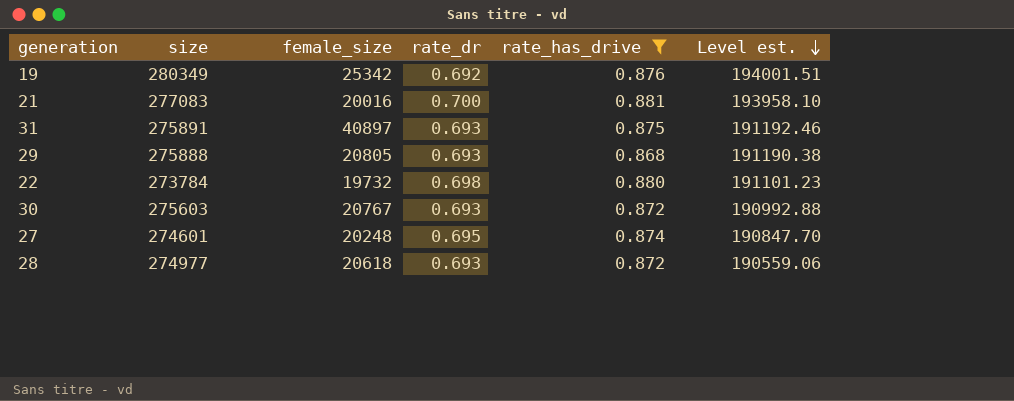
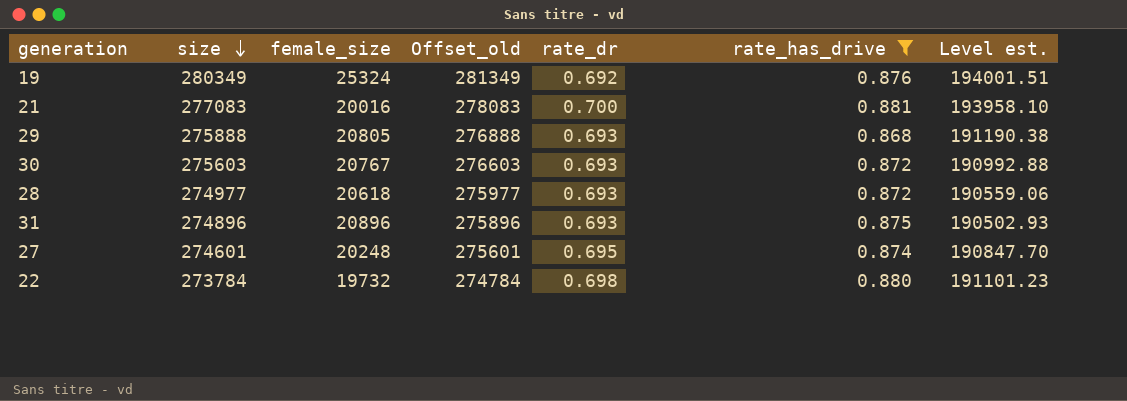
row order: Level est. descending -> size descending
column Offset_old | formula: none -> [size] + 1000
19 | female_size: 25342 -> 25324
31 | size: 275891 -> 274896
31 | female_size: 40897 -> 20896
31 | Level est.: 191192.46 -> 190502.93

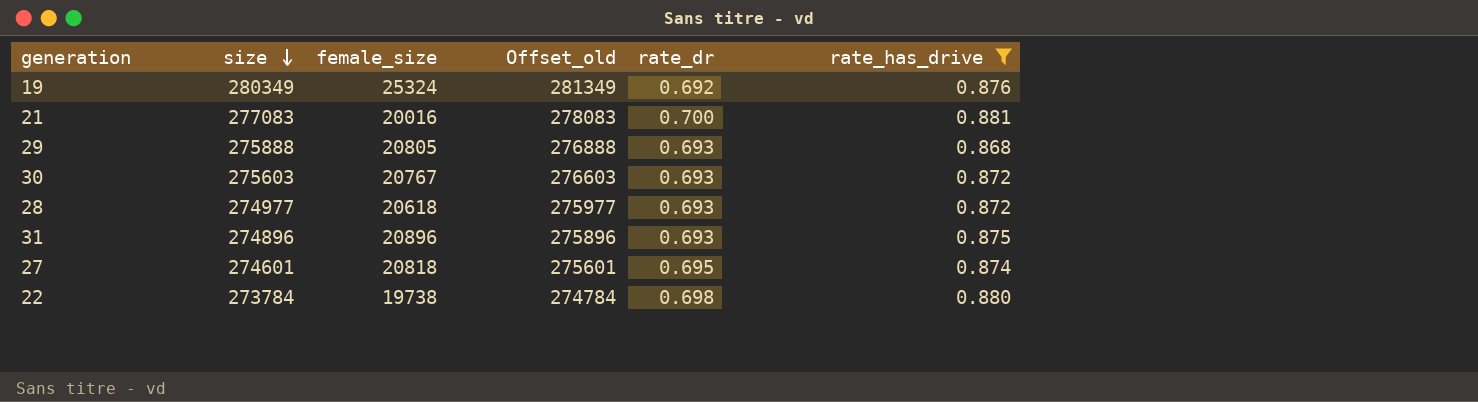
column Level est. | formula: [size] * [rate_dr] -> none
27 | female_size: 20248 -> 20818
22 | female_size: 19732 -> 19738

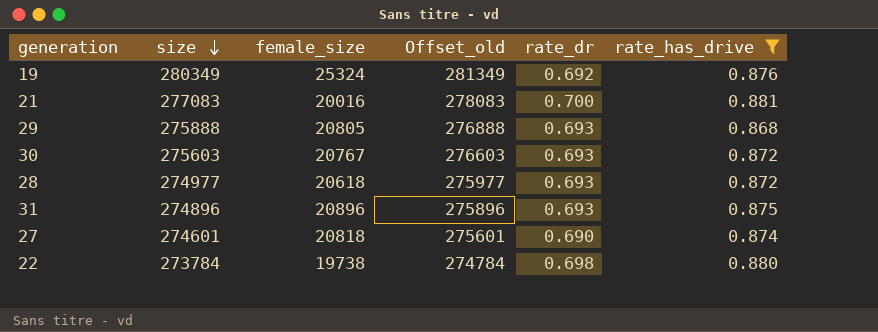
27 | rate_dr: 0.695 -> 0.690

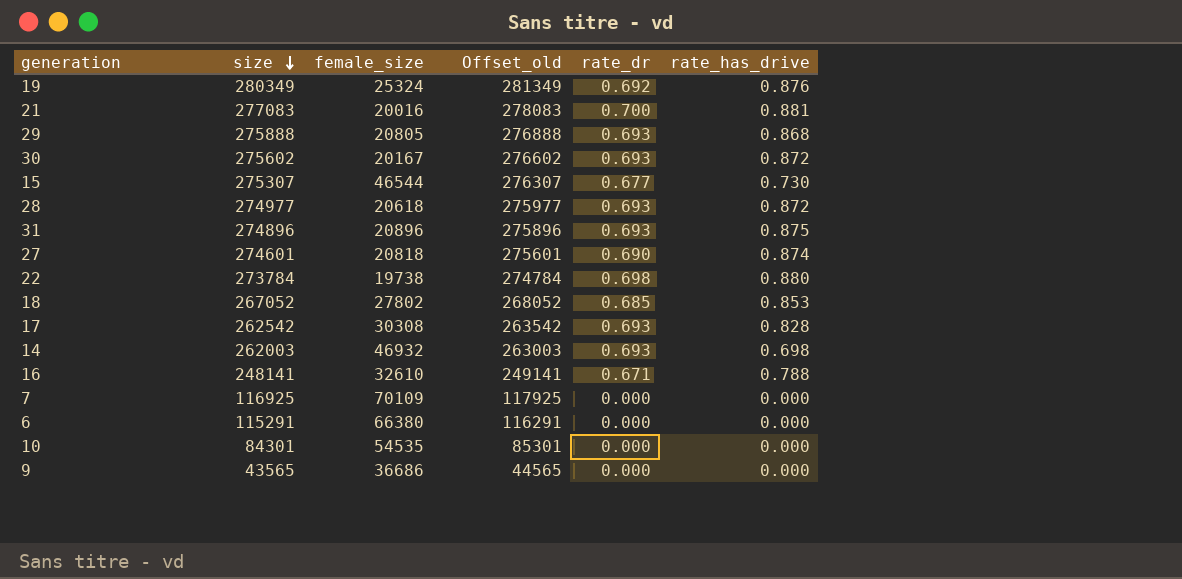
filter: rate_has_drive >= 0.868 -> none
30 | size: 275603 -> 275602
30 | female_size: 20767 -> 20167
30 | Offset_old: 276603 -> 276602

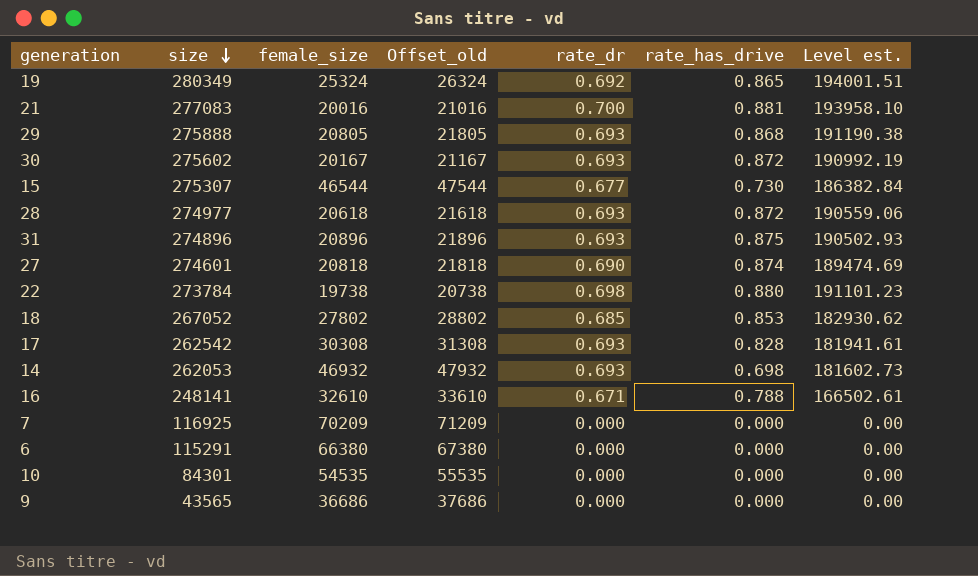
column Offset_old | formula: [size] + 1000 -> [female_size] + 1000
column Level est. | formula: none -> [size] * [rate_dr]
19 | rate_has_drive: 0.876 -> 0.865
14 | size: 262003 -> 262053
7 | female_size: 70109 -> 70209

